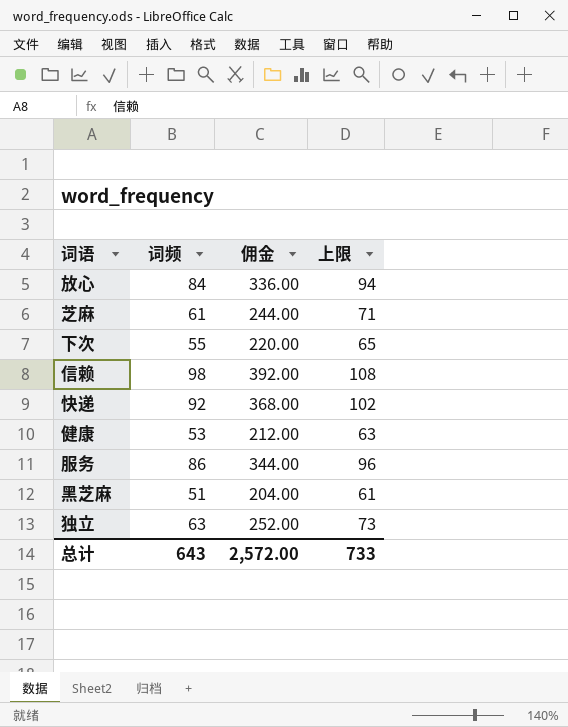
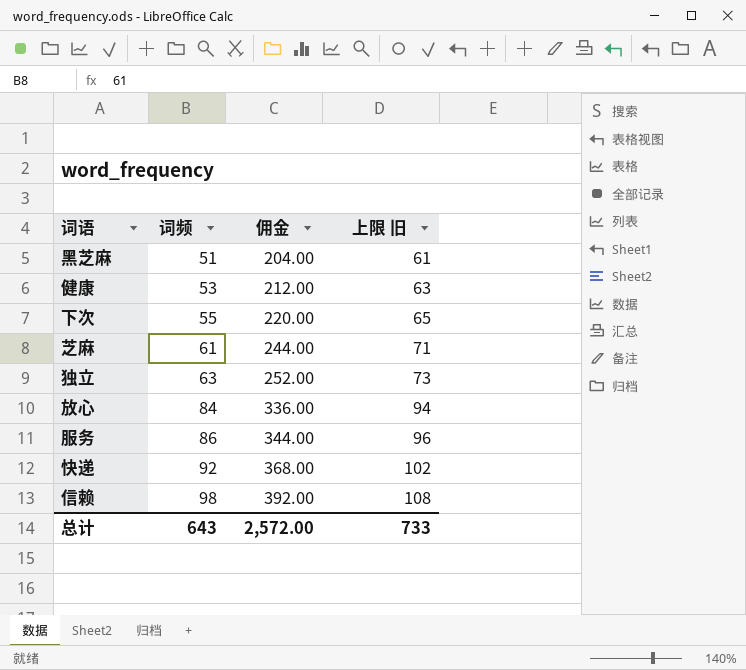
row order: none -> 词频 ascending
column name: 上限 -> 上限 旧

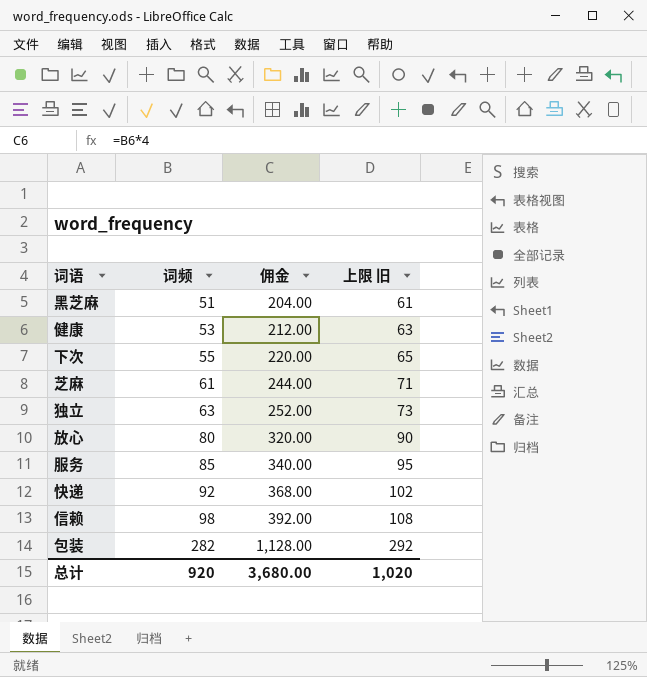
放心 | 词频: 84 -> 80
放心 | 佣金: 336.00 -> 320.00
放心 | 上限 旧: 94 -> 90
服务 | 词频: 86 -> 85
服务 | 佣金: 344.00 -> 340.00
服务 | 上限 旧: 96 -> 95
row 包装: none -> 282 | 1,128.00 | 292
总计 | 词频: 643 -> 920
总计 | 佣金: 2,572.00 -> 3,680.00
总计 | 上限 旧: 733 -> 1,020

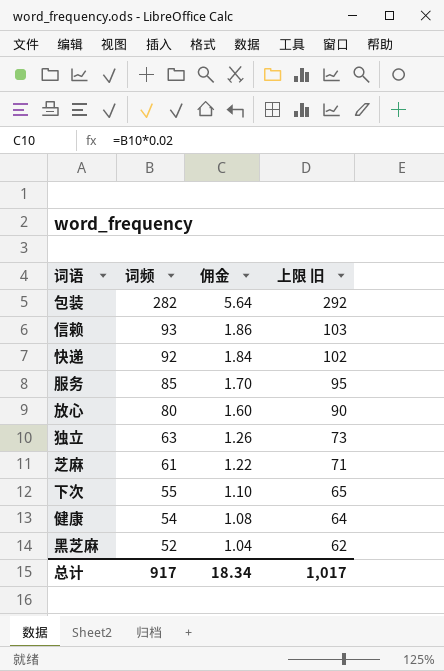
row order: 词频 ascending -> 词频 descending
column 佣金 | formula: [词频] * 4 -> [词频] * 0.02
信赖 | 词频: 98 -> 93
信赖 | 上限 旧: 108 -> 103
健康 | 词频: 53 -> 54
健康 | 上限 旧: 63 -> 64
黑芝麻 | 词频: 51 -> 52
黑芝麻 | 上限 旧: 61 -> 62
总计 | 词频: 920 -> 917
总计 | 佣金: 3,680.00 -> 18.34
总计 | 上限 旧: 1,020 -> 1,017

